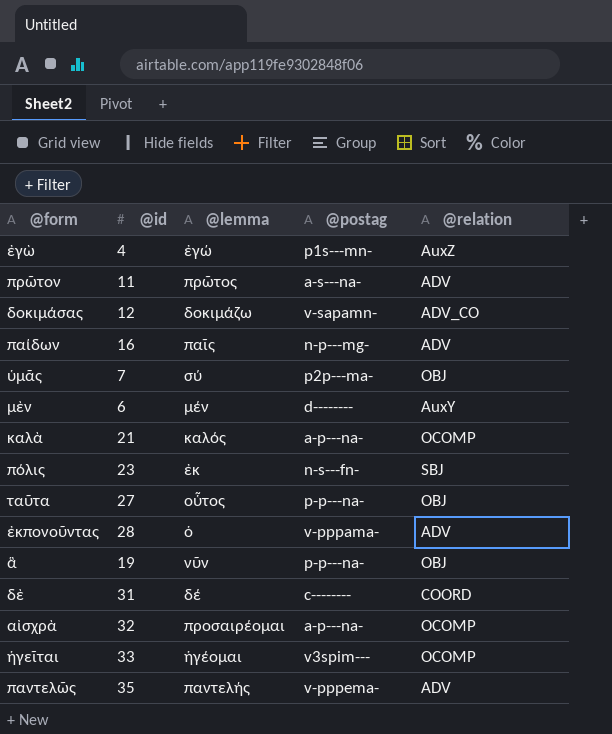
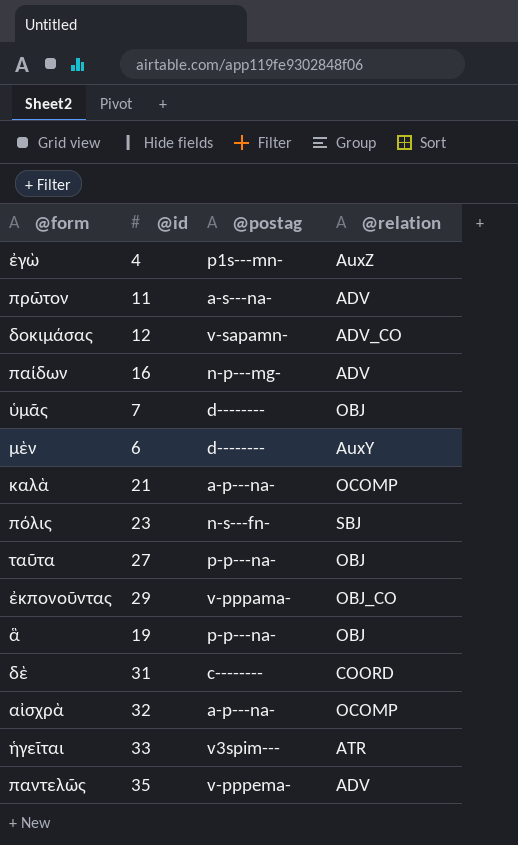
column @lemma | position: 3 -> none
ὑμᾶς | @postag: p2p---ma- -> d--------
ἐκπονοῦντας | @id: 28 -> 29
ἐκπονοῦντας | @relation: ADV -> OBJ_CO
ἡγεῖται | @relation: OCOMP -> ATR

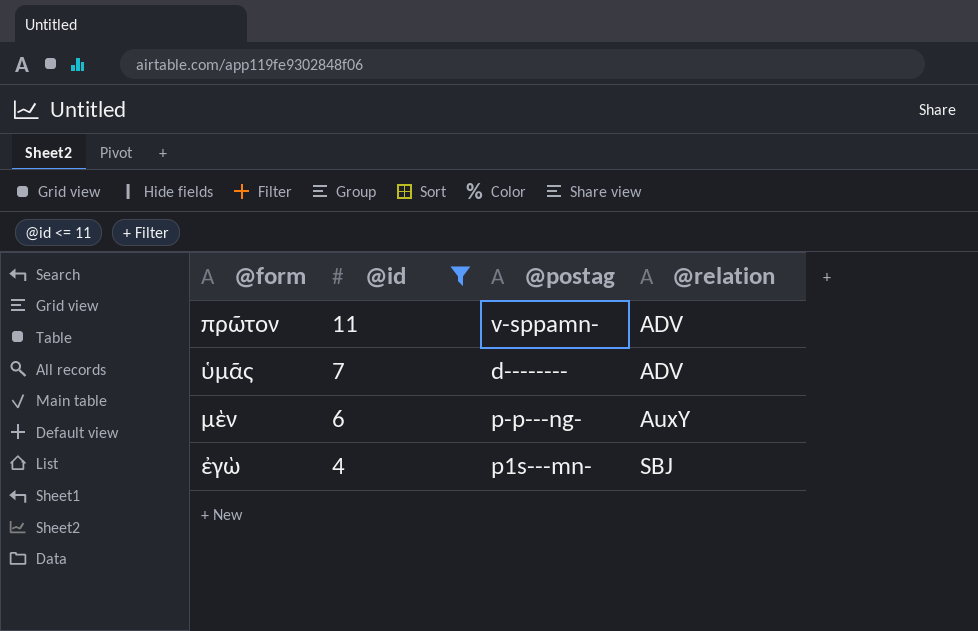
filter: none -> @id <= 11
row order: none -> @id descending
πρῶτον | @postag: a-s---na- -> v-sppamn-
ὑμᾶς | @relation: OBJ -> ADV
μὲν | @postag: d-------- -> p-p---ng-
ἐγὼ | @relation: AuxZ -> SBJ

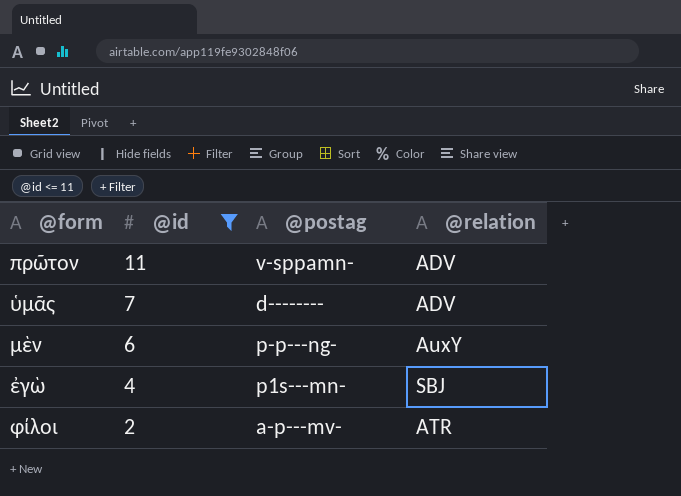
row φίλοι: none -> 2 | a-p---mv- | ATR

